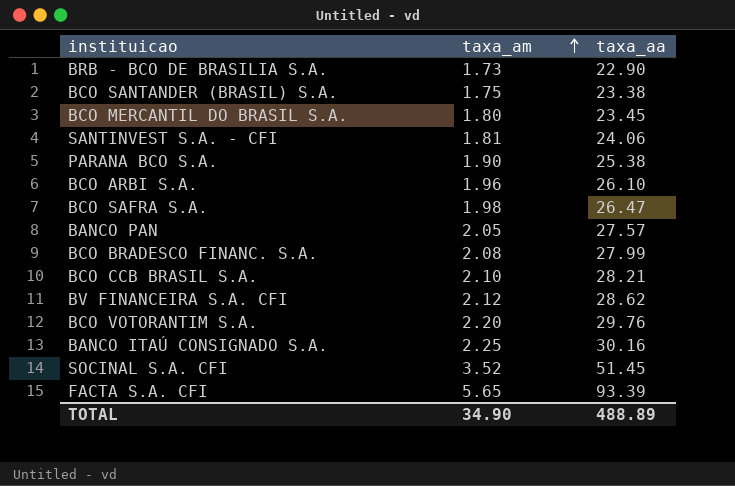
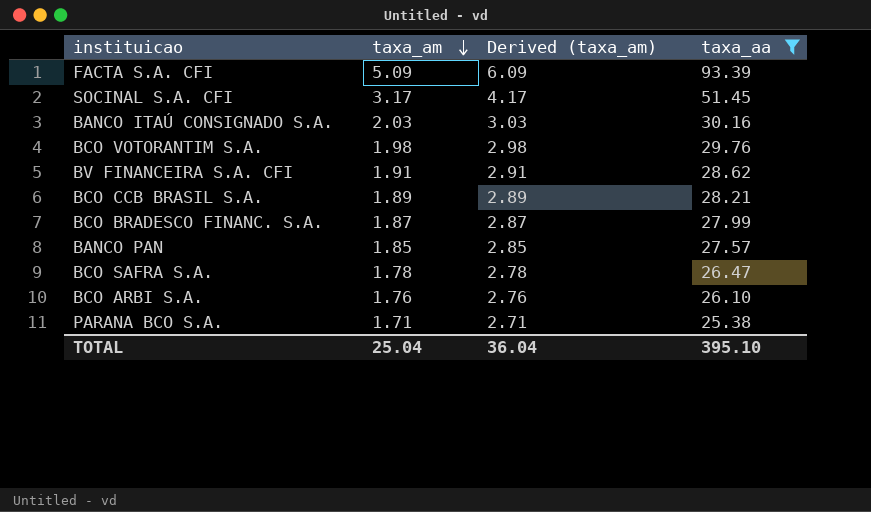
filter: none -> taxa_aa >= 25.38
row order: taxa_am ascending -> taxa_am descending
column Derived (taxa_am) | formula: none -> [taxa_am] + 1
FACTA S.A. CFI | taxa_am: 5.65 -> 5.09
SOCINAL S.A. CFI | taxa_am: 3.52 -> 3.17
BANCO ITAÚ CONSIGNADO S.A. | taxa_am: 2.25 -> 2.03
BCO VOTORANTIM S.A. | taxa_am: 2.20 -> 1.98
BV FINANCEIRA S.A. CFI | taxa_am: 2.12 -> 1.91
BCO CCB BRASIL S.A. | taxa_am: 2.10 -> 1.89
BCO BRADESCO FINANC. S.A. | taxa_am: 2.08 -> 1.87
BANCO PAN | taxa_am: 2.05 -> 1.85
BCO SAFRA S.A. | taxa_am: 1.98 -> 1.78
BCO ARBI S.A. | taxa_am: 1.96 -> 1.76
PARANA BCO S.A. | taxa_am: 1.90 -> 1.71
TOTAL | taxa_am: 34.90 -> 25.04
TOTAL | taxa_aa: 488.89 -> 395.10

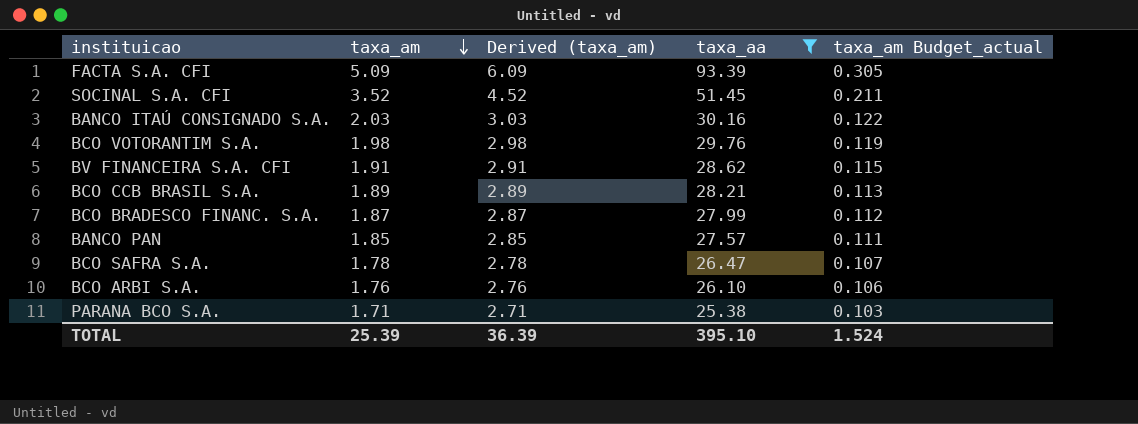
column taxa_am Budget_actual | formula: none -> [taxa_am] * 0.06
SOCINAL S.A. CFI | taxa_am: 3.17 -> 3.52
SOCINAL S.A. CFI | Derived (taxa_am): 4.17 -> 4.52
TOTAL | taxa_am: 25.04 -> 25.39
TOTAL | Derived (taxa_am): 36.04 -> 36.39

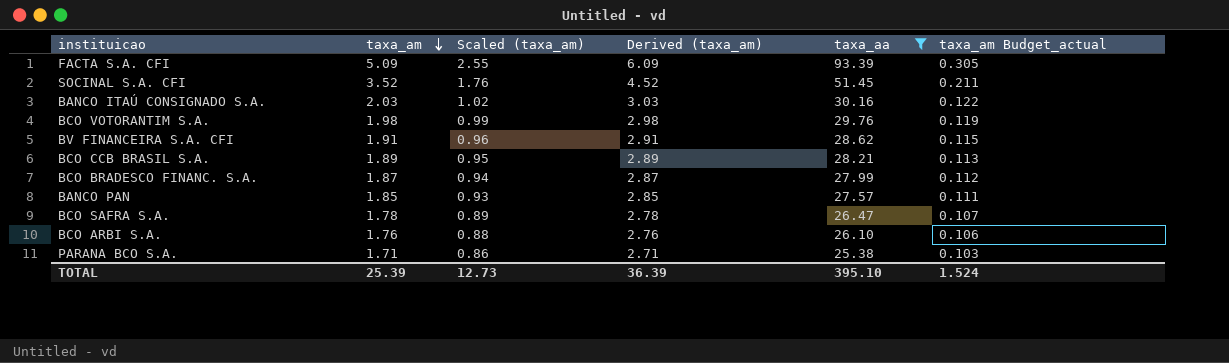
column Scaled (taxa_am) | formula: none -> [taxa_am] * 0.5

